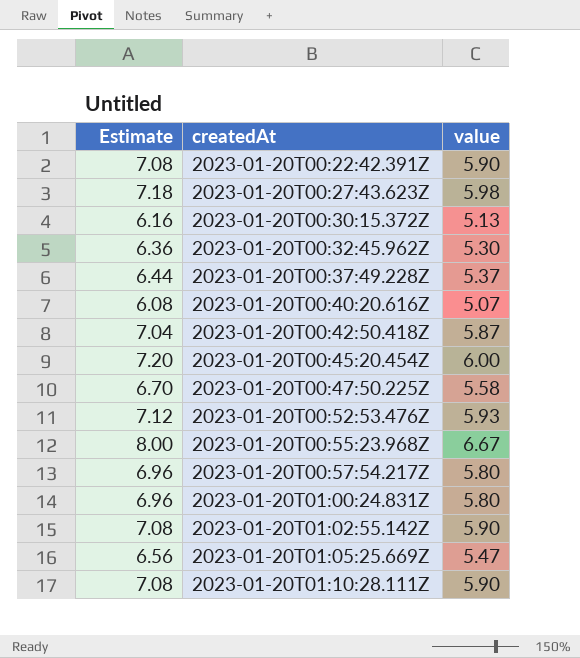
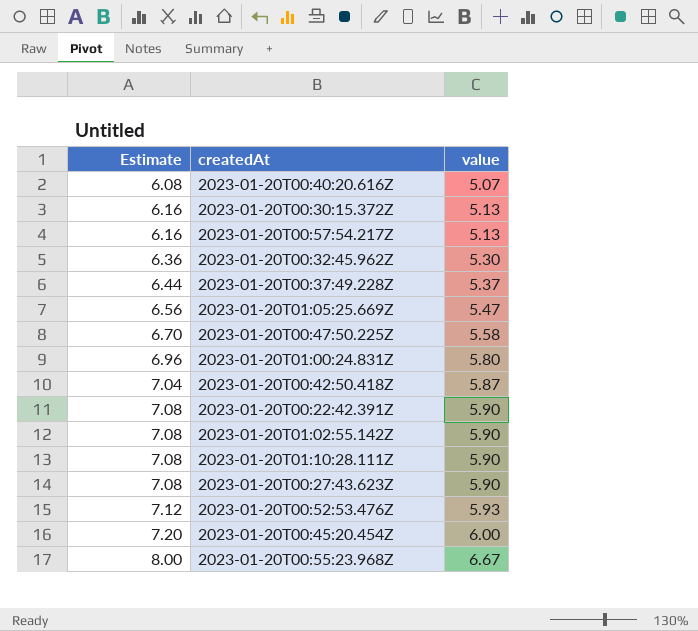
row order: createdAt ascending -> Estimate ascending
2023-01-20T00:57:54.217Z | Estimate: 6.96 -> 6.16
2023-01-20T00:57:54.217Z | value: 5.80 -> 5.13
2023-01-20T00:27:43.623Z | Estimate: 7.18 -> 7.08
2023-01-20T00:27:43.623Z | value: 5.98 -> 5.90

